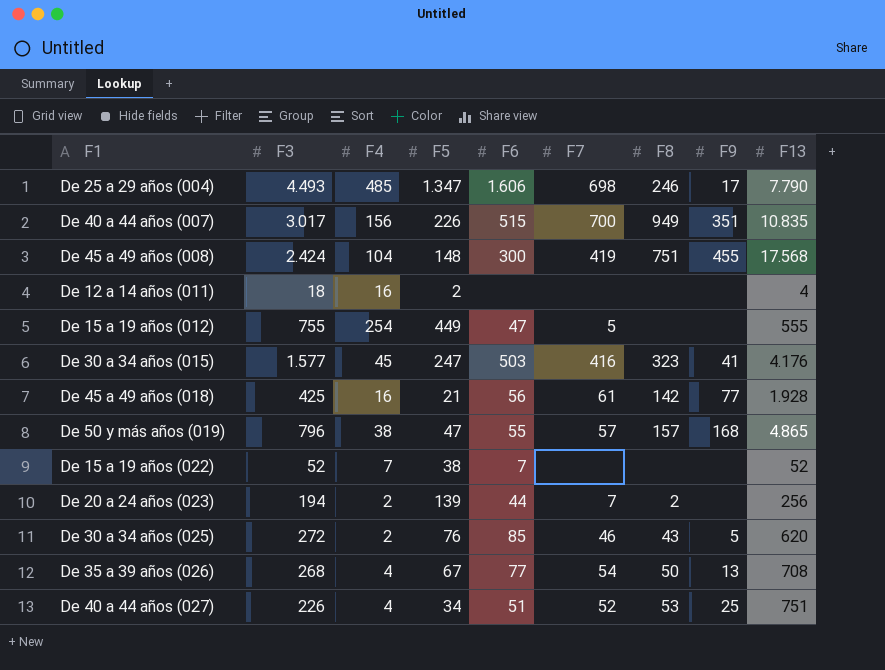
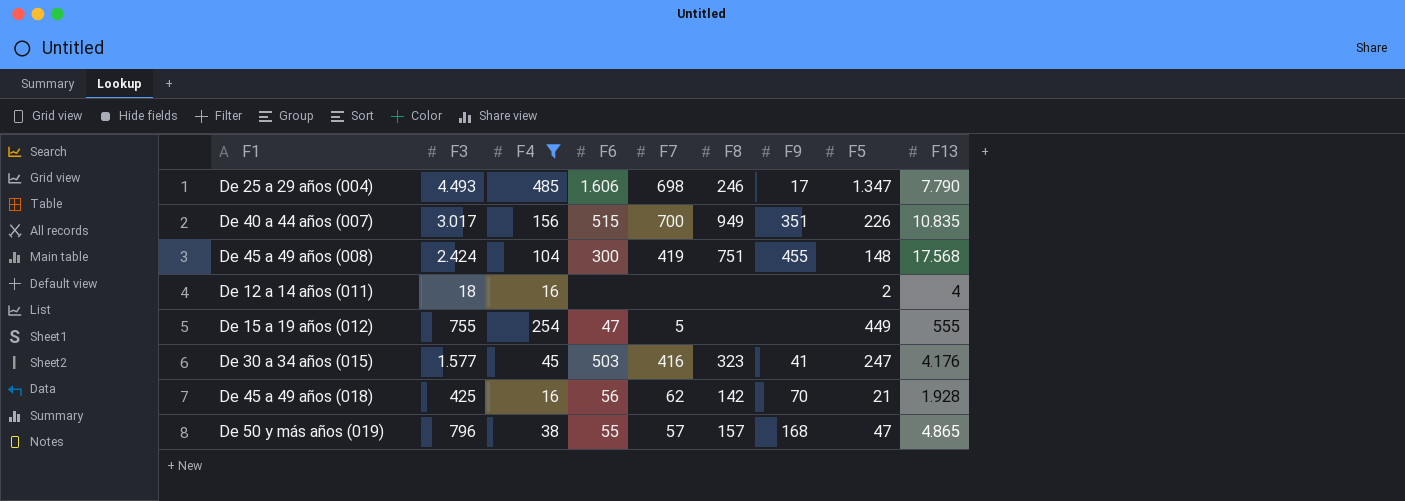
filter: none -> F4 >= 16
column F5 | position: 4 -> 8
De 45 a 49 años (018) | F7: 61 -> 62
De 45 a 49 años (018) | F9: 77 -> 70

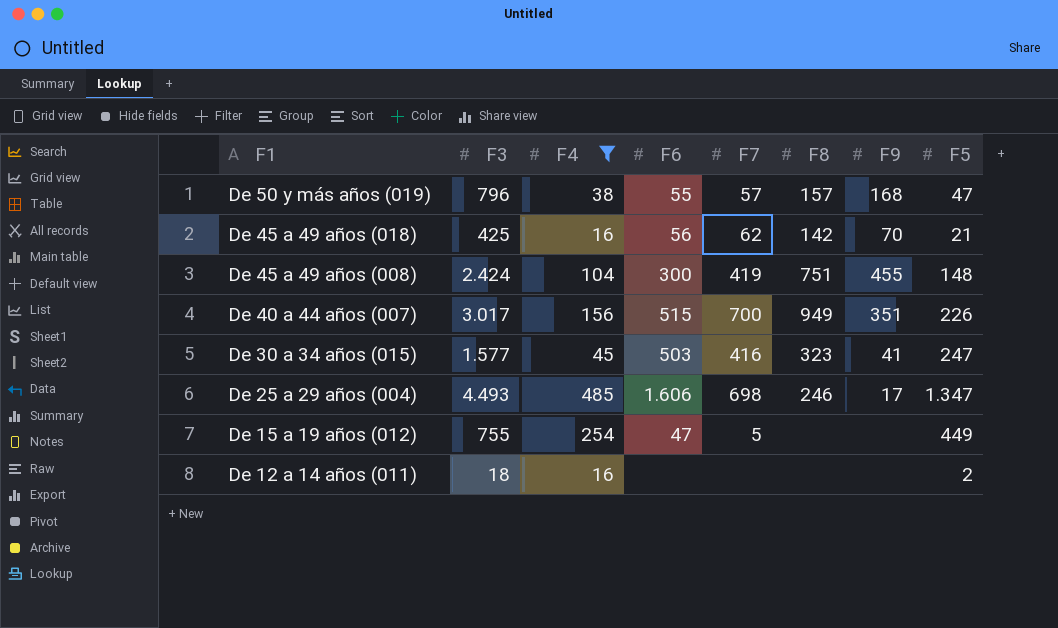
row order: none -> F1 descending
column F13 | position: 9 -> none

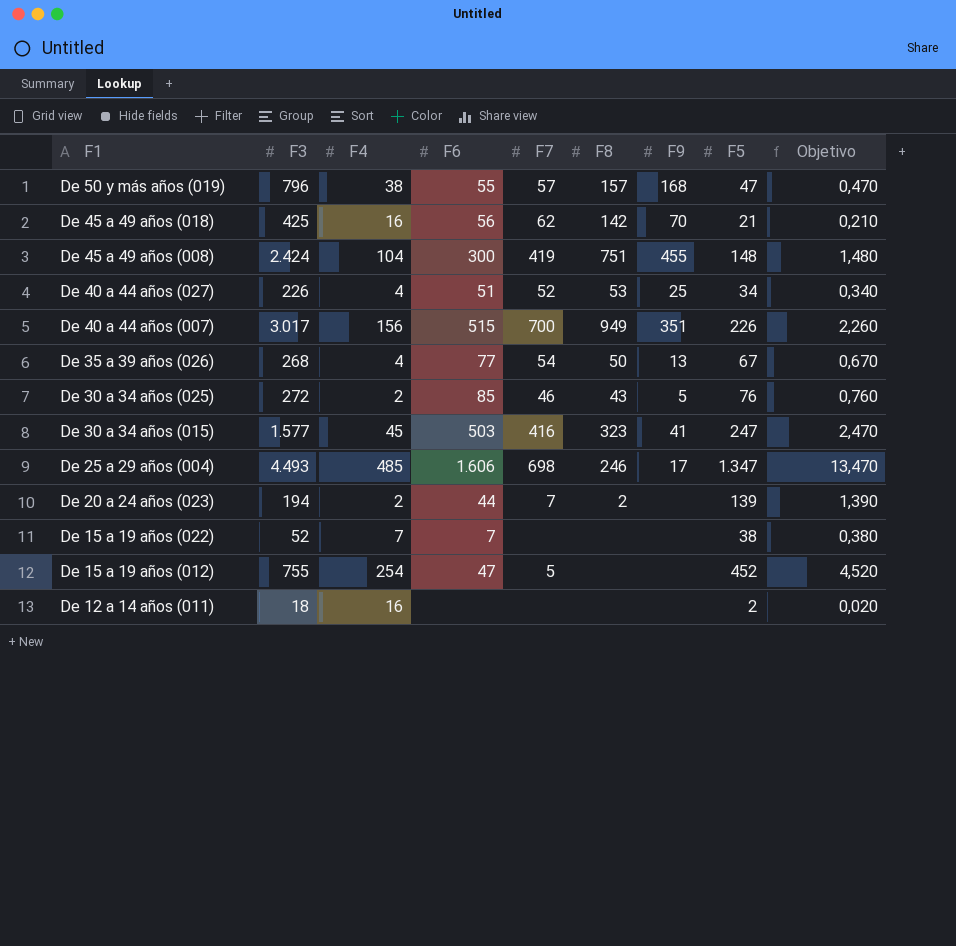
filter: F4 >= 16 -> none
column Objetivo | formula: none -> [F5] * 0,01
De 15 a 19 años (012) | F5: 449 -> 452

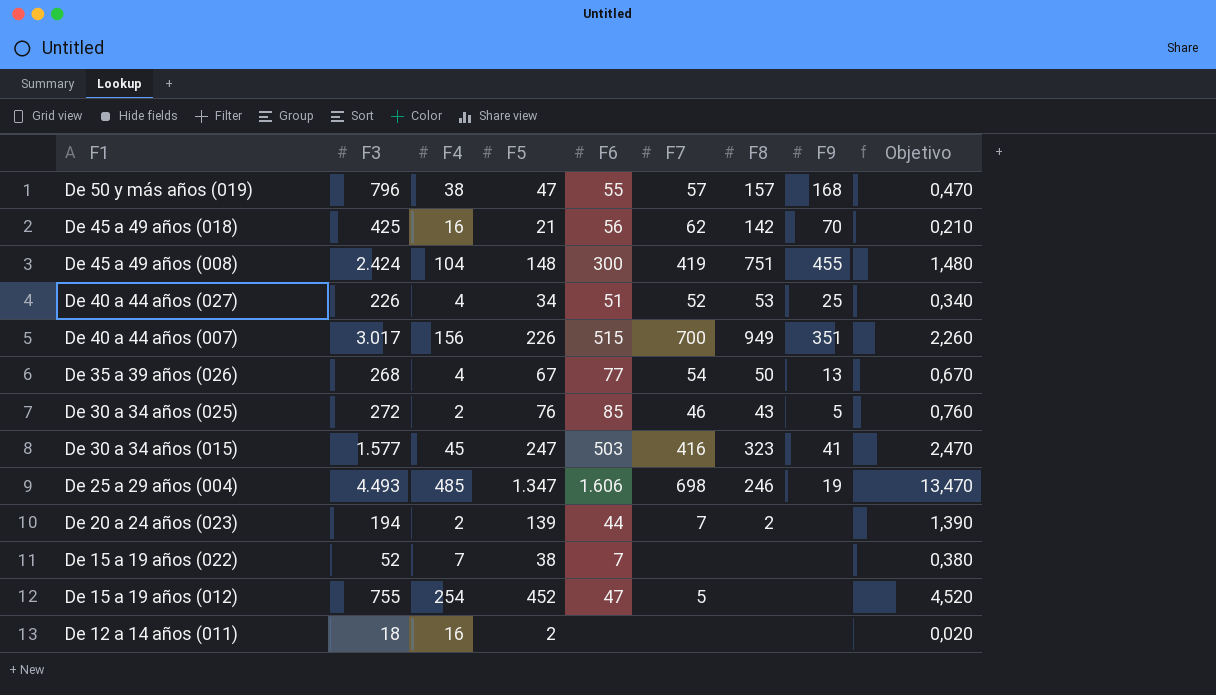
column F5 | position: 8 -> 4
De 25 a 29 años (004) | F9: 17 -> 19

